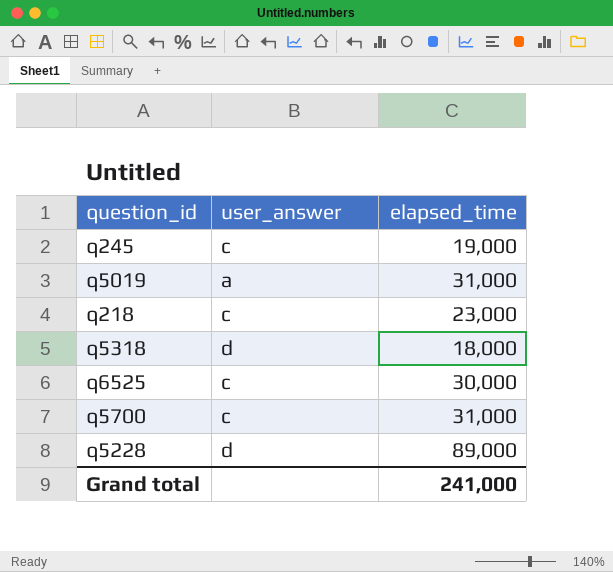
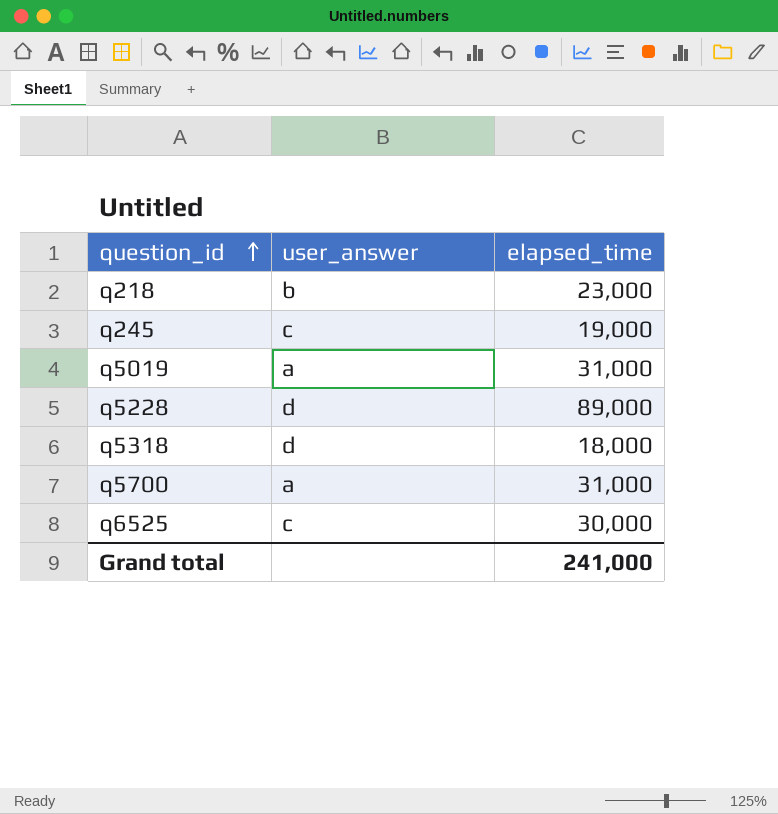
row order: none -> question_id ascending
q218 | user_answer: c -> b
q5700 | user_answer: c -> a

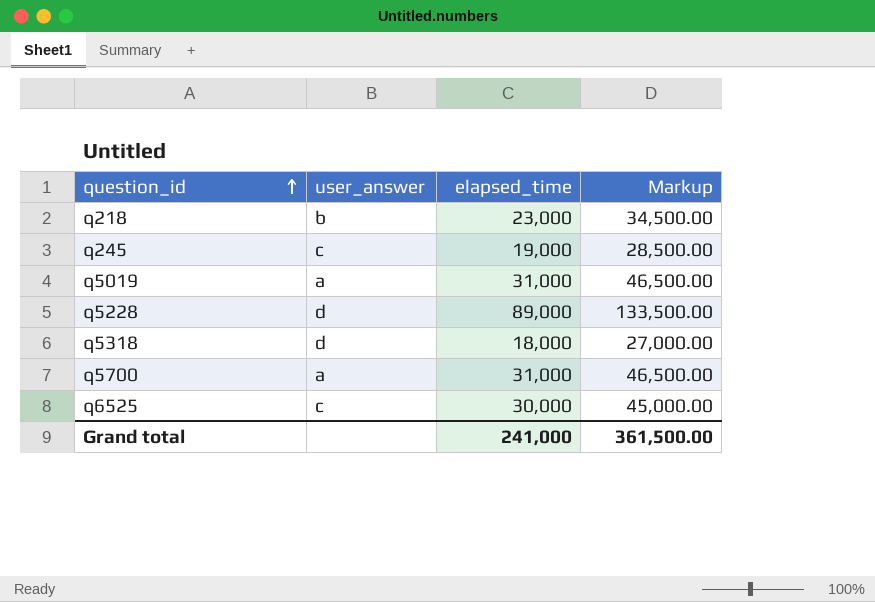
column Markup | formula: none -> [elapsed_time] * 1.5

